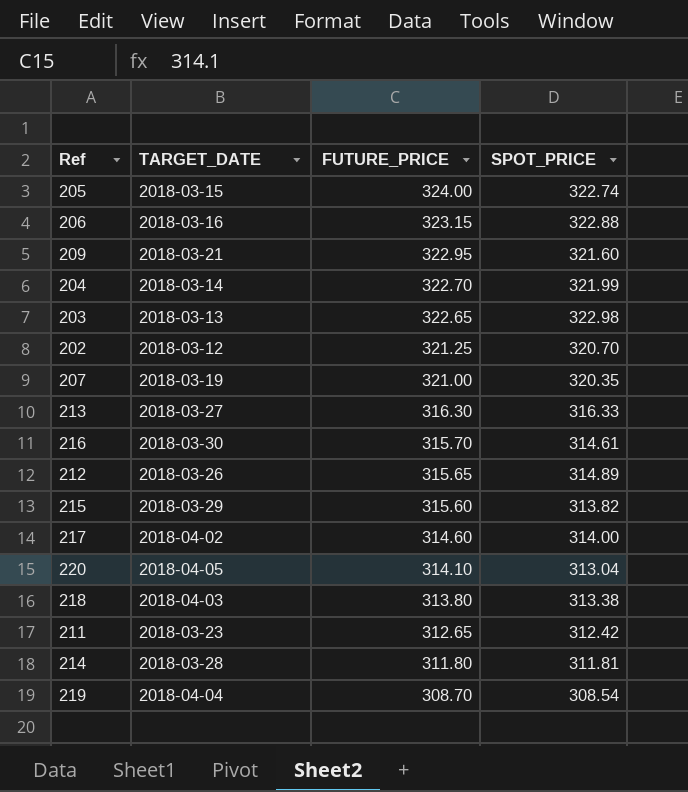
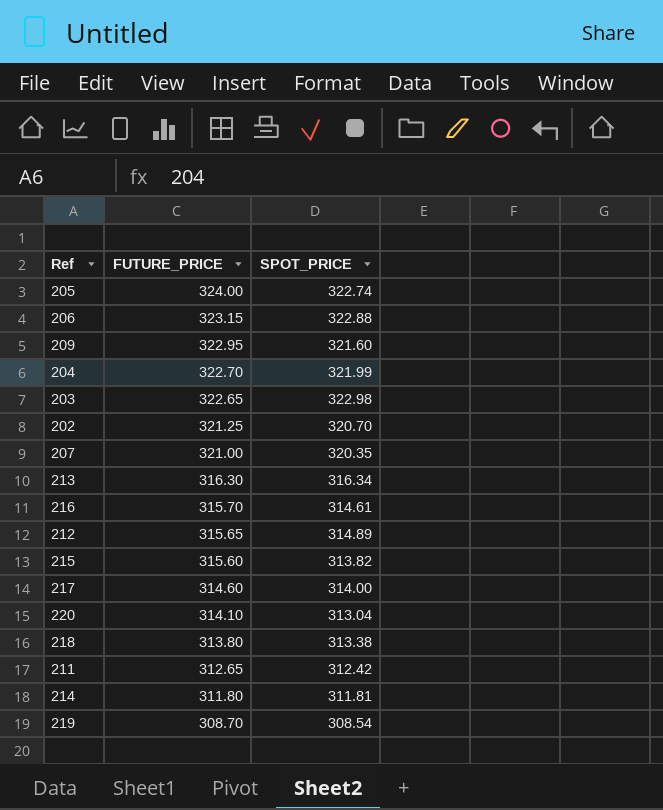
column TARGET_DATE | position: 2 -> none
213 | SPOT_PRICE: 316.33 -> 316.34

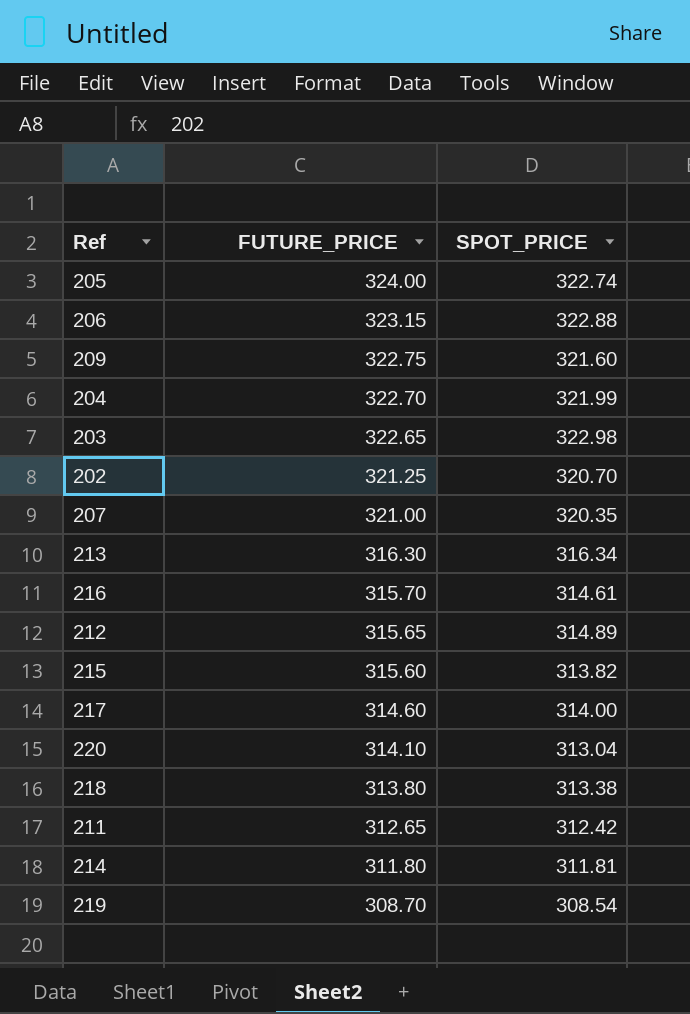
209 | FUTURE_PRICE: 322.95 -> 322.75

